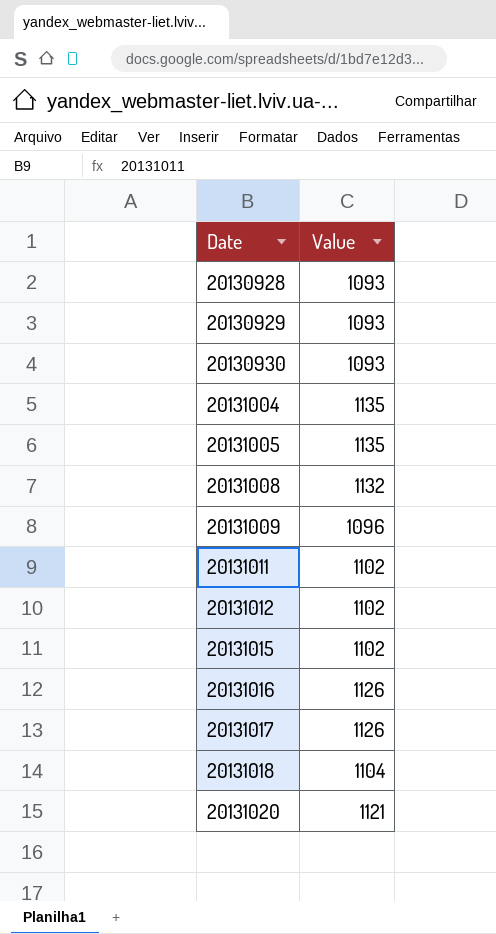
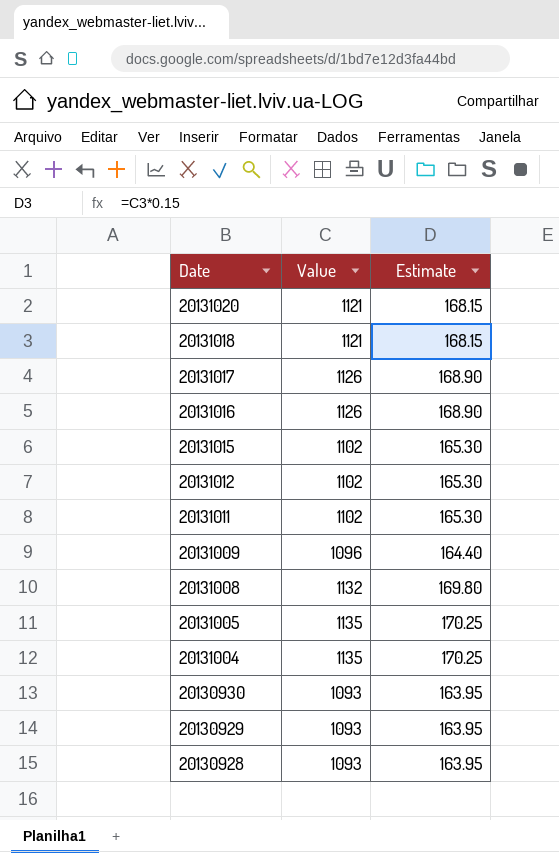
row order: Date ascending -> Date descending
column Estimate | formula: none -> [Value] * 0.15
20131018 | Value: 1104 -> 1121

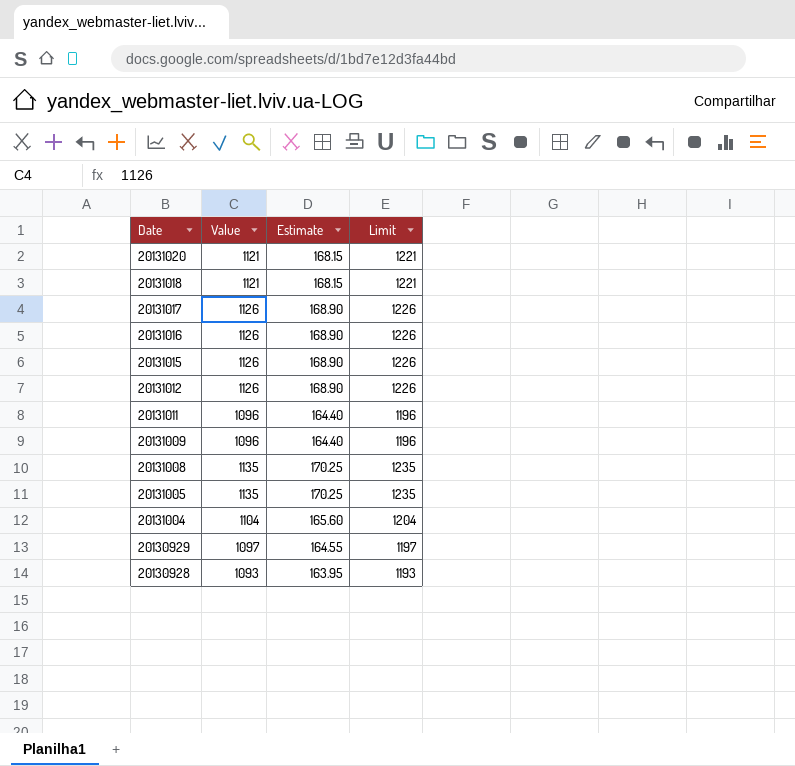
column Limit | formula: none -> [Value] + 100
row 20130930: 1093 | 163.95 -> none
20131015 | Value: 1102 -> 1126
20131015 | Estimate: 165.30 -> 168.90
20131012 | Value: 1102 -> 1126
20131012 | Estimate: 165.30 -> 168.90
20131011 | Value: 1102 -> 1096
20131011 | Estimate: 165.30 -> 164.40
20131008 | Value: 1132 -> 1135
20131008 | Estimate: 169.80 -> 170.25
20131004 | Value: 1135 -> 1104
20131004 | Estimate: 170.25 -> 165.60
20130929 | Value: 1093 -> 1097
20130929 | Estimate: 163.95 -> 164.55

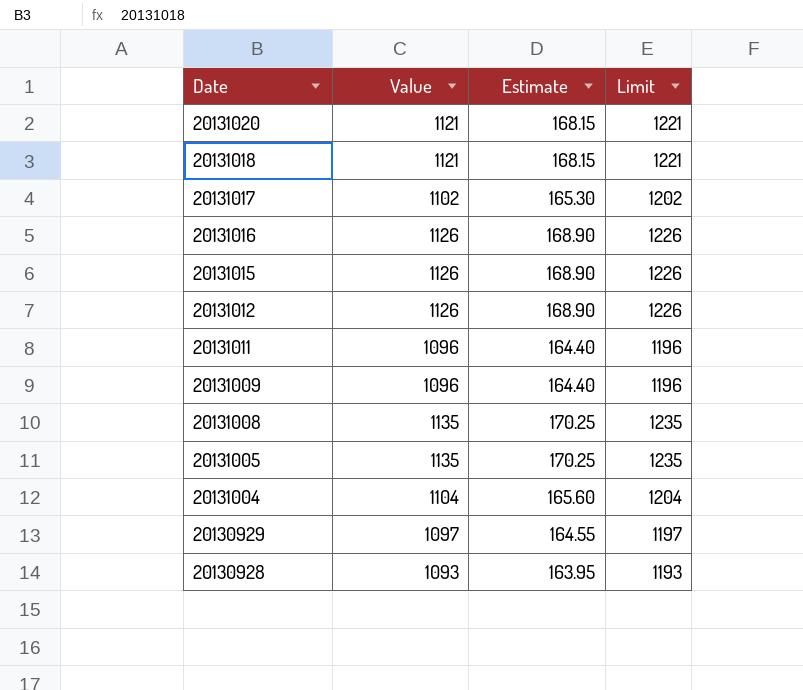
20131017 | Value: 1126 -> 1102
20131017 | Estimate: 168.90 -> 165.30
20131017 | Limit: 1226 -> 1202

